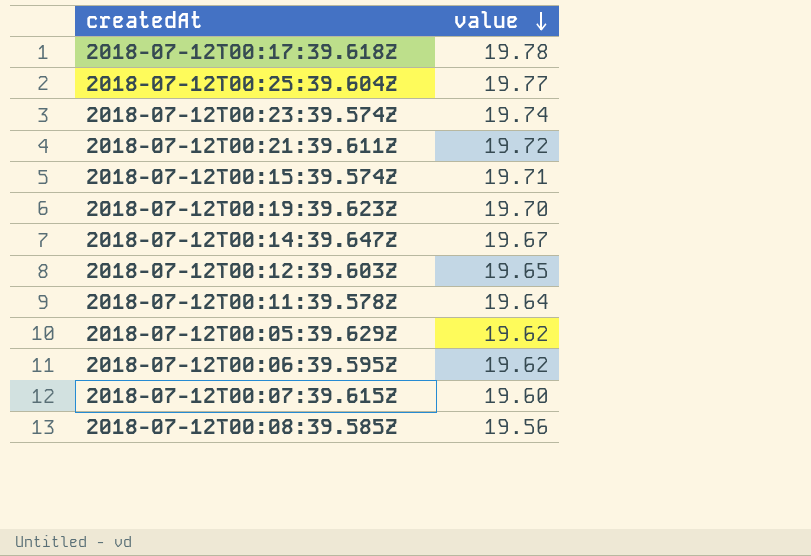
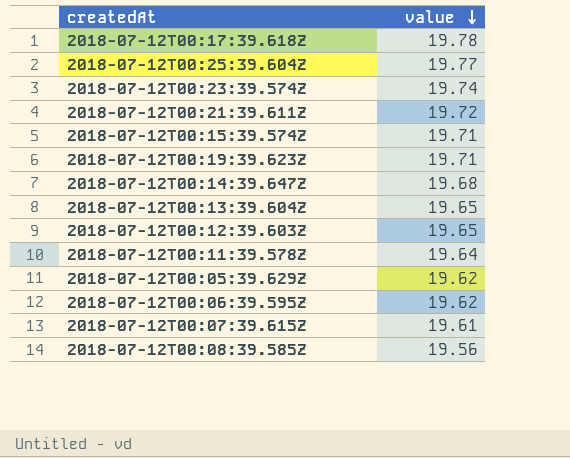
2018-07-12T00:19:39.623Z | value: 19.70 -> 19.71
2018-07-12T00:14:39.647Z | value: 19.67 -> 19.68
row 2018-07-12T00:13:39.604Z: none -> 19.65
2018-07-12T00:07:39.615Z | value: 19.60 -> 19.61

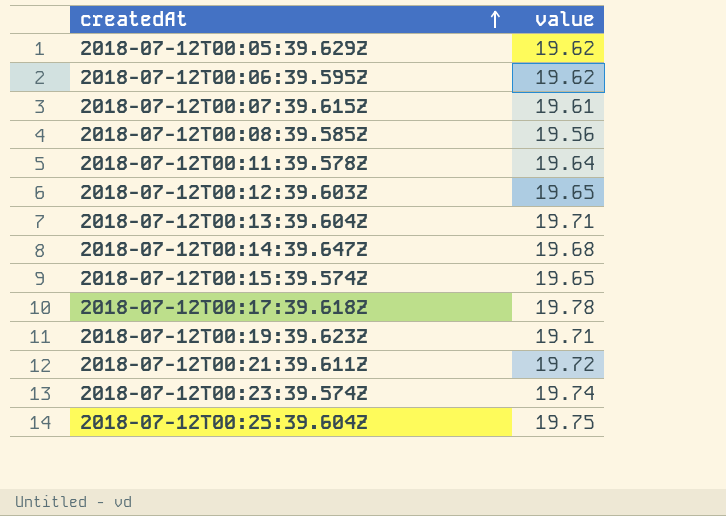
row order: value descending -> createdAt ascending
2018-07-12T00:13:39.604Z | value: 19.65 -> 19.71
2018-07-12T00:15:39.574Z | value: 19.71 -> 19.65
2018-07-12T00:25:39.604Z | value: 19.77 -> 19.75

